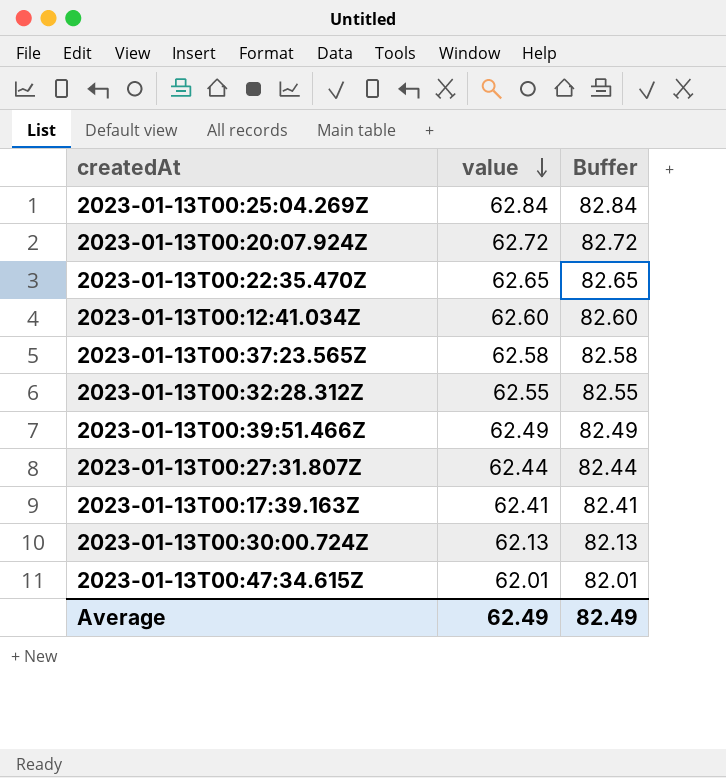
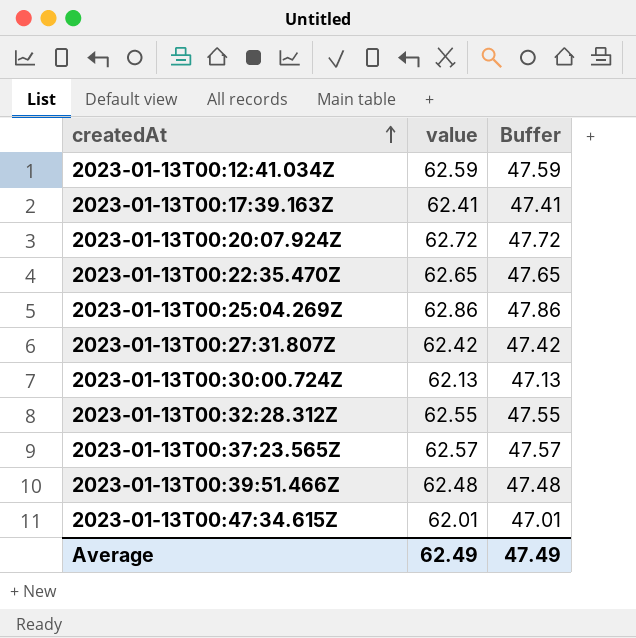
row order: value descending -> createdAt ascending
column Buffer | formula: [value] + 20 -> [value] - 15
2023-01-13T00:12:41.034Z | value: 62.60 -> 62.59
2023-01-13T00:25:04.269Z | value: 62.84 -> 62.86
2023-01-13T00:27:31.807Z | value: 62.44 -> 62.42
2023-01-13T00:37:23.565Z | value: 62.58 -> 62.57
2023-01-13T00:39:51.466Z | value: 62.49 -> 62.48
Average | Buffer: 82.49 -> 47.49

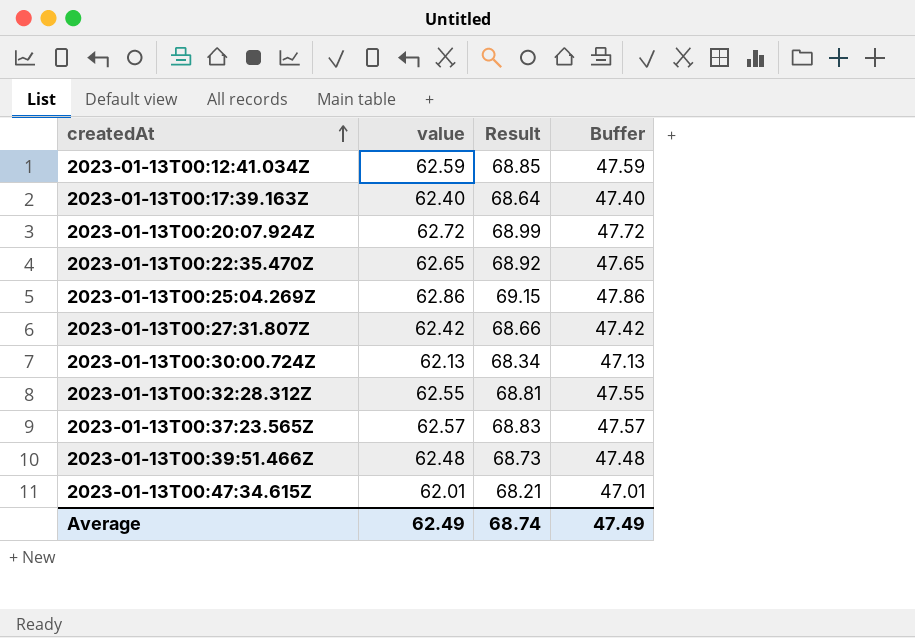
column Result | formula: none -> [value] * 1.1
2023-01-13T00:17:39.163Z | value: 62.41 -> 62.40
2023-01-13T00:17:39.163Z | Buffer: 47.41 -> 47.40

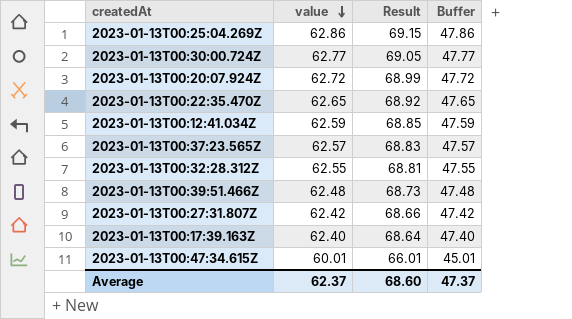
row order: createdAt ascending -> value descending
2023-01-13T00:30:00.724Z | value: 62.13 -> 62.77
2023-01-13T00:30:00.724Z | Result: 68.34 -> 69.05
2023-01-13T00:30:00.724Z | Buffer: 47.13 -> 47.77
2023-01-13T00:47:34.615Z | value: 62.01 -> 60.01
2023-01-13T00:47:34.615Z | Result: 68.21 -> 66.01
2023-01-13T00:47:34.615Z | Buffer: 47.01 -> 45.01
Average | value: 62.49 -> 62.37
Average | Result: 68.74 -> 68.60
Average | Buffer: 47.49 -> 47.37

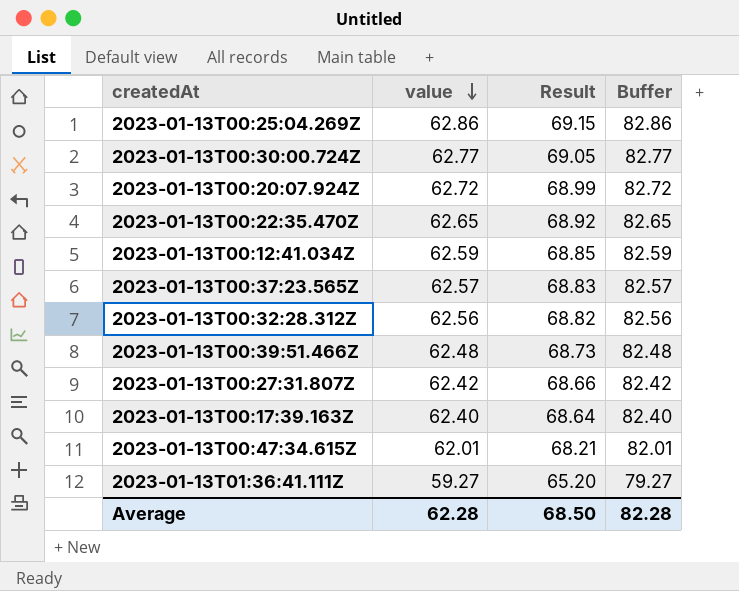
column Buffer | formula: [value] - 15 -> [value] + 20
2023-01-13T00:32:28.312Z | value: 62.55 -> 62.56
2023-01-13T00:32:28.312Z | Result: 68.81 -> 68.82
2023-01-13T00:47:34.615Z | value: 60.01 -> 62.01
2023-01-13T00:47:34.615Z | Result: 66.01 -> 68.21
row 2023-01-13T01:36:41.111Z: none -> 59.27 | 65.20 | 79.27
Average | value: 62.37 -> 62.28
Average | Result: 68.60 -> 68.50
Average | Buffer: 47.37 -> 82.28

